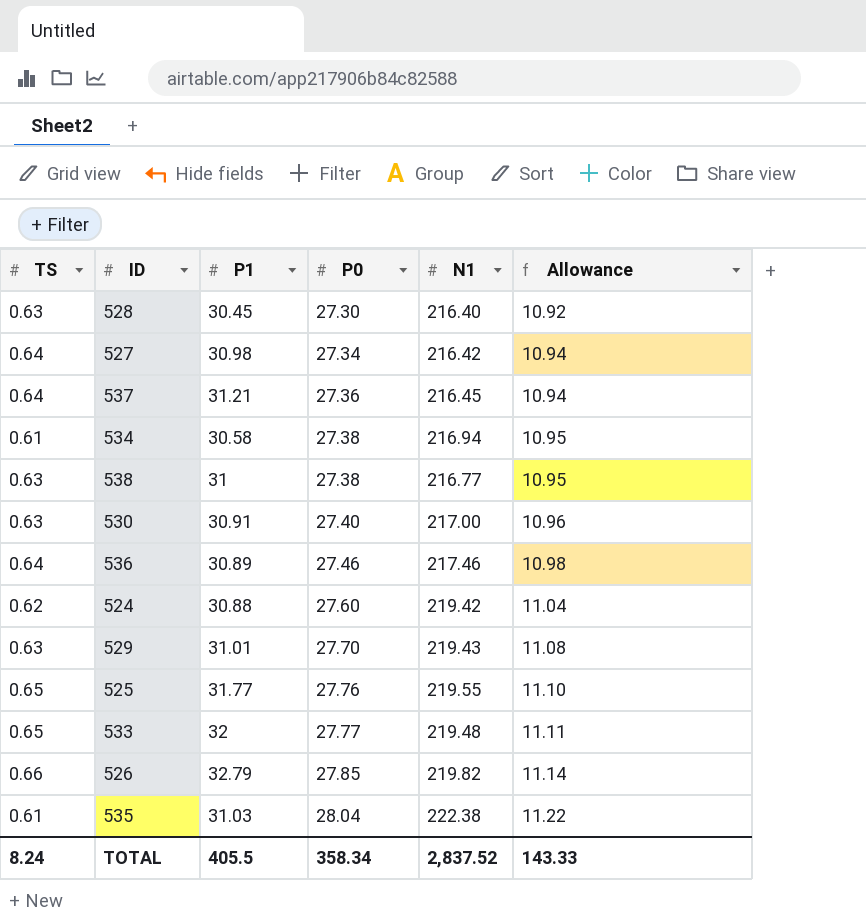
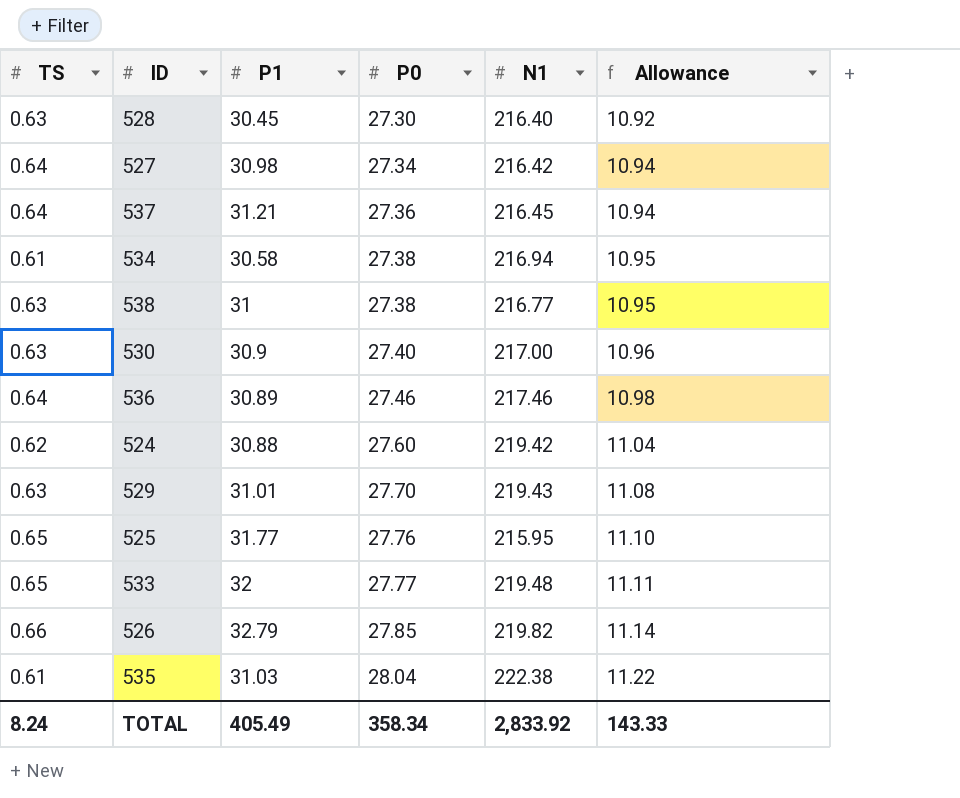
530 | P1: 30.91 -> 30.9
525 | N1: 219.55 -> 215.95
TOTAL | P1: 405.5 -> 405.49
TOTAL | N1: 2,837.52 -> 2,833.92

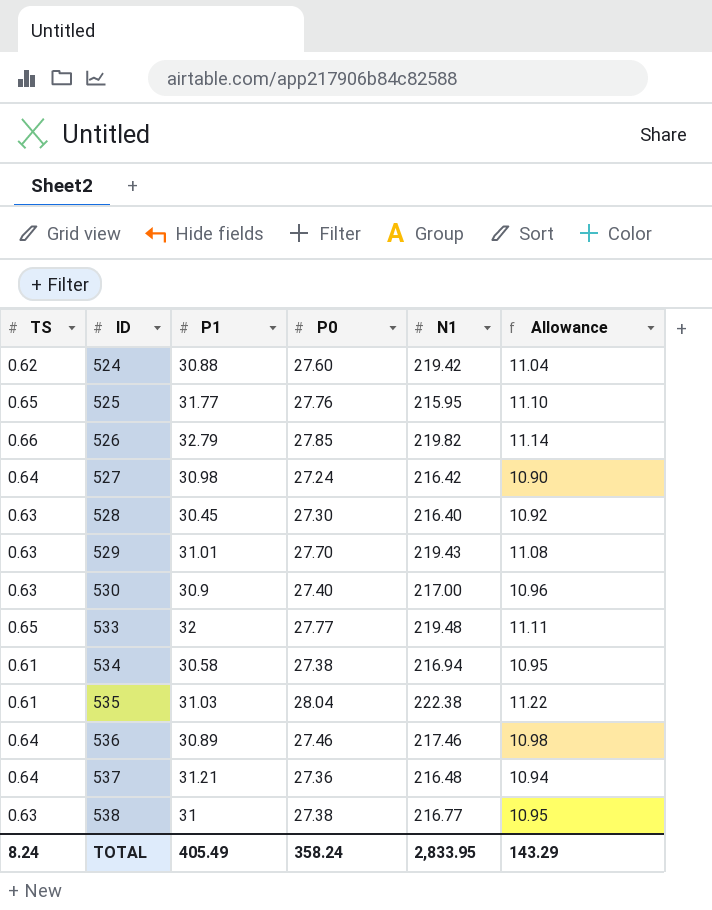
row order: P0 ascending -> ID ascending
527 | P0: 27.34 -> 27.24
527 | Allowance: 10.94 -> 10.90
537 | N1: 216.45 -> 216.48
TOTAL | P0: 358.34 -> 358.24
TOTAL | N1: 2,833.92 -> 2,833.95
TOTAL | Allowance: 143.33 -> 143.29

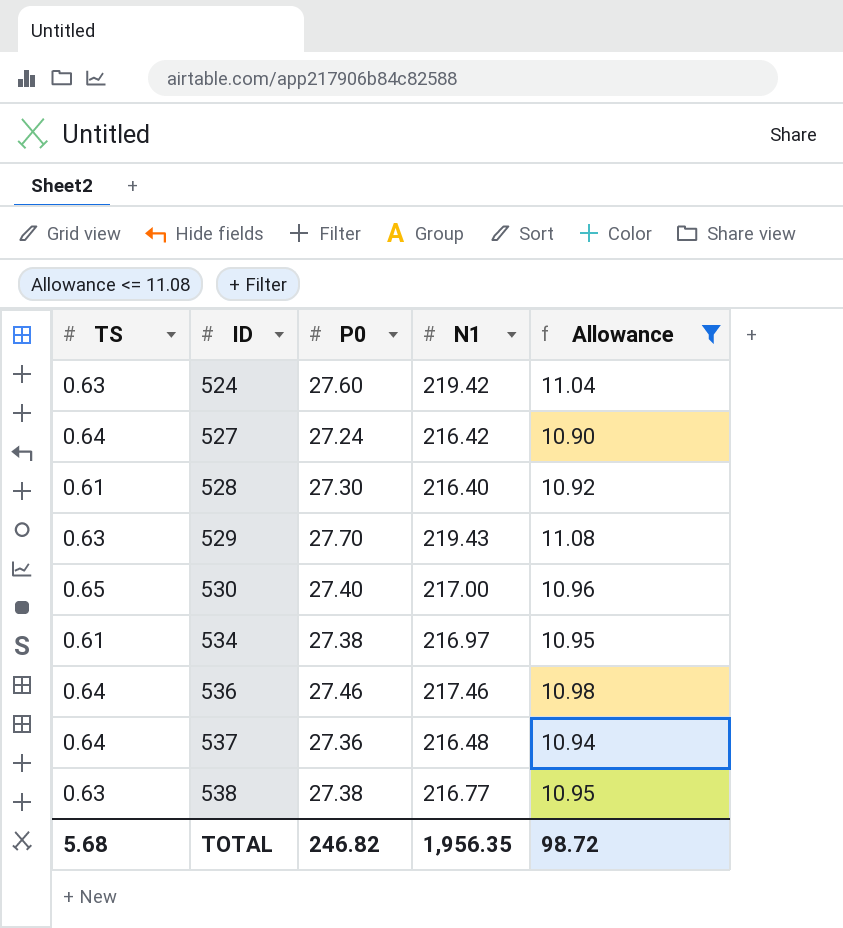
filter: none -> Allowance <= 11.08
column P1 | position: 3 -> none
524 | TS: 0.62 -> 0.63
528 | TS: 0.63 -> 0.61
530 | TS: 0.63 -> 0.65
534 | N1: 216.94 -> 216.97
TOTAL | TS: 8.24 -> 5.68
TOTAL | P0: 358.24 -> 246.82
TOTAL | N1: 2,833.95 -> 1,956.35
TOTAL | Allowance: 143.29 -> 98.72

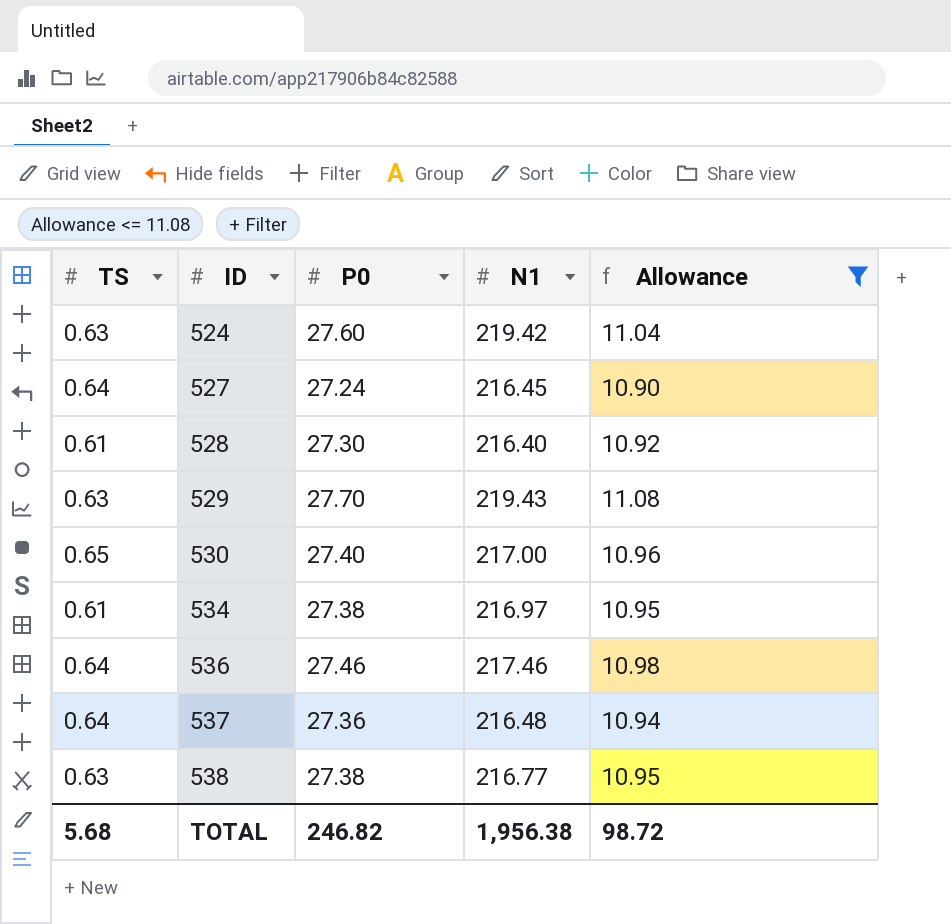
527 | N1: 216.42 -> 216.45
TOTAL | N1: 1,956.35 -> 1,956.38

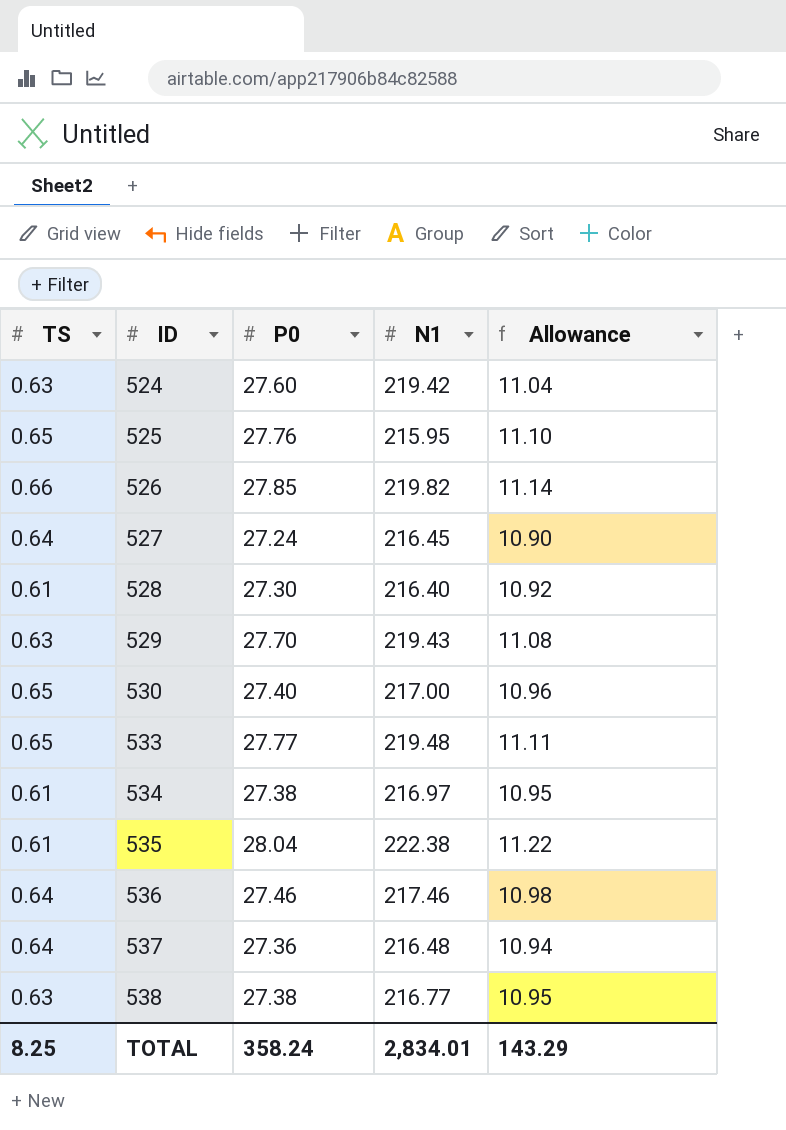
filter: Allowance <= 11.08 -> none
TOTAL | TS: 5.68 -> 8.25
TOTAL | P0: 246.82 -> 358.24
TOTAL | N1: 1,956.38 -> 2,834.01
TOTAL | Allowance: 98.72 -> 143.29

